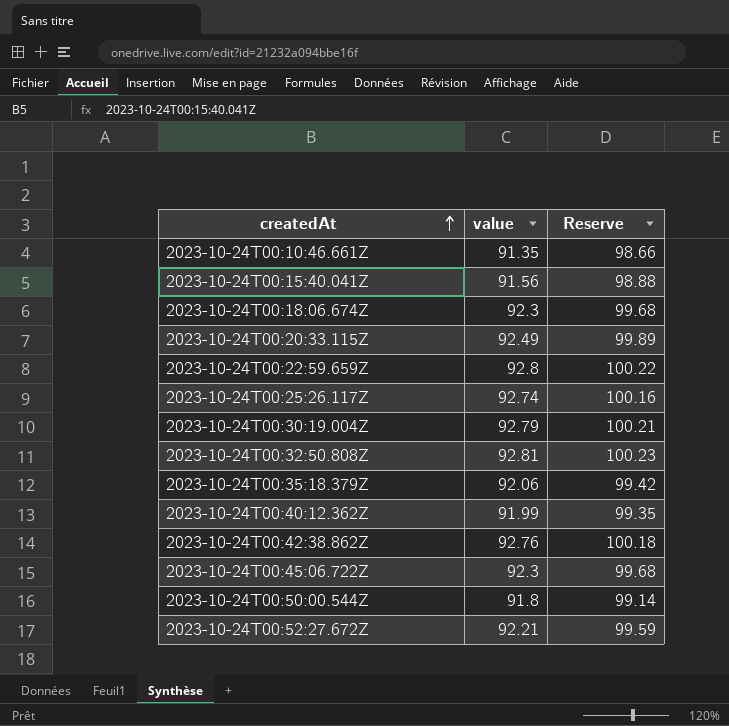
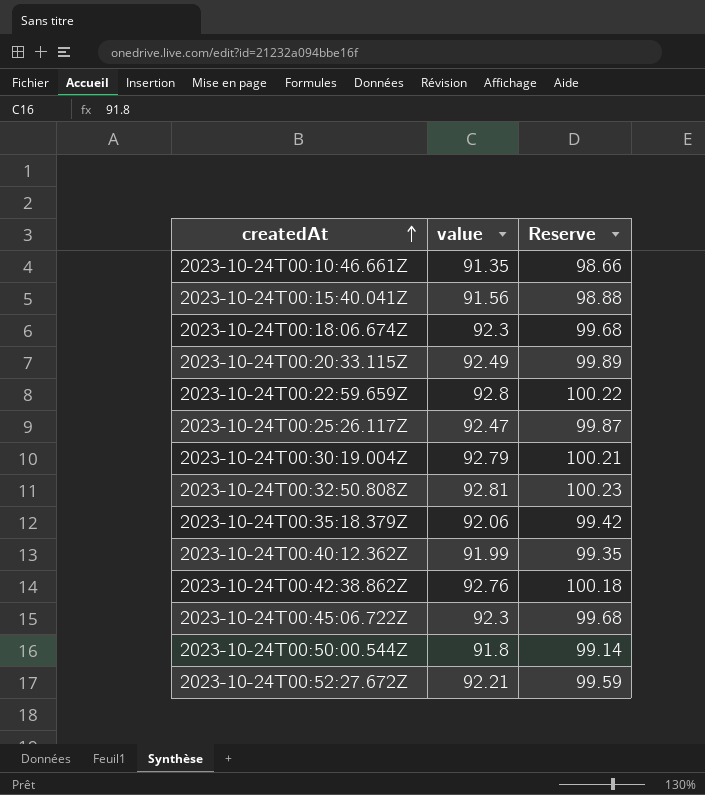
2023-10-24T00:25:26.117Z | value: 92.74 -> 92.47
2023-10-24T00:25:26.117Z | Reserve: 100.16 -> 99.87

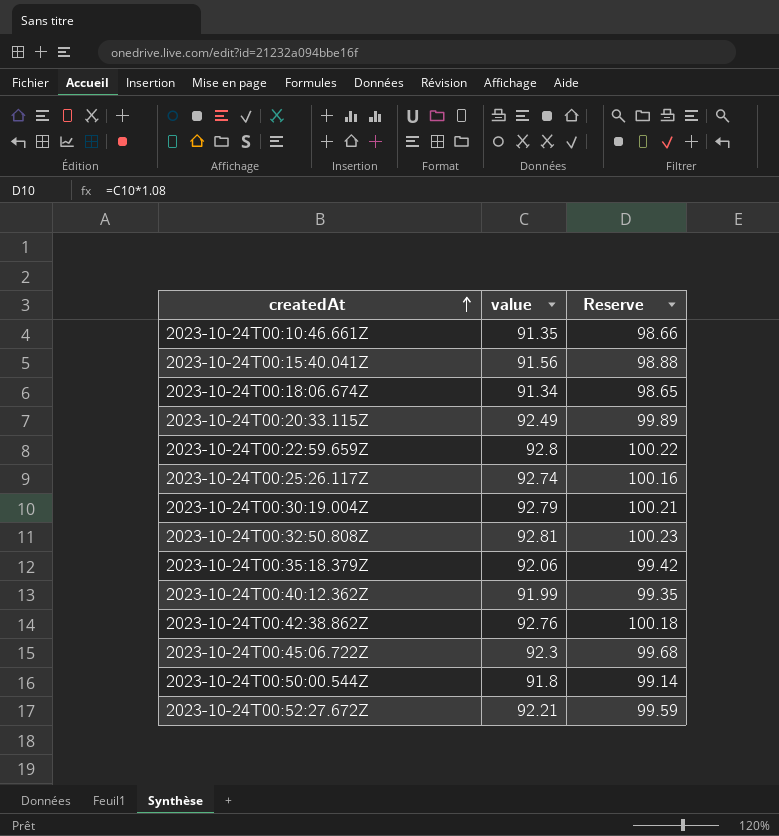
2023-10-24T00:18:06.674Z | value: 92.3 -> 91.34
2023-10-24T00:18:06.674Z | Reserve: 99.68 -> 98.65
2023-10-24T00:25:26.117Z | value: 92.47 -> 92.74
2023-10-24T00:25:26.117Z | Reserve: 99.87 -> 100.16

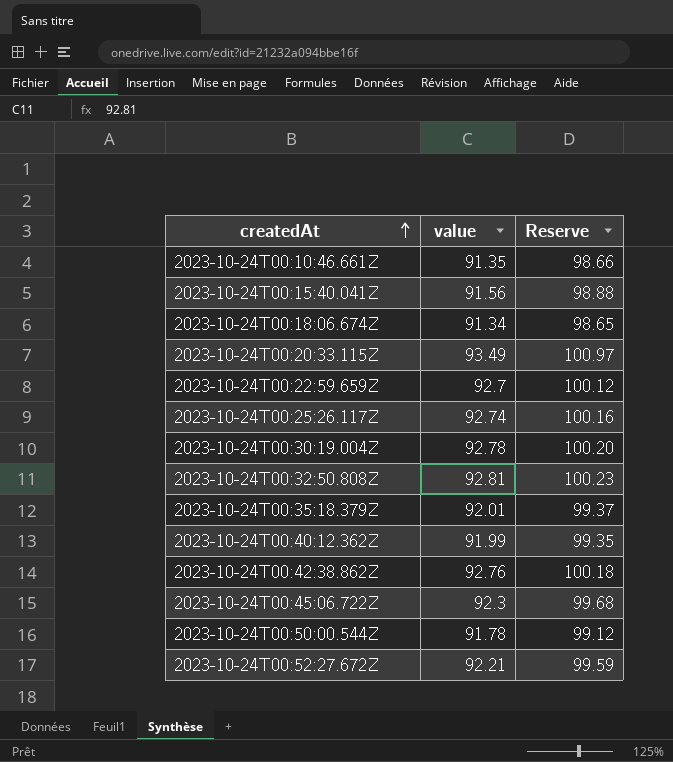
2023-10-24T00:20:33.115Z | value: 92.49 -> 93.49
2023-10-24T00:20:33.115Z | Reserve: 99.89 -> 100.97
2023-10-24T00:22:59.659Z | value: 92.8 -> 92.7
2023-10-24T00:22:59.659Z | Reserve: 100.22 -> 100.12
2023-10-24T00:30:19.004Z | value: 92.79 -> 92.78
2023-10-24T00:30:19.004Z | Reserve: 100.21 -> 100.20
2023-10-24T00:35:18.379Z | value: 92.06 -> 92.01
2023-10-24T00:35:18.379Z | Reserve: 99.42 -> 99.37
2023-10-24T00:50:00.544Z | value: 91.8 -> 91.78
2023-10-24T00:50:00.544Z | Reserve: 99.14 -> 99.12

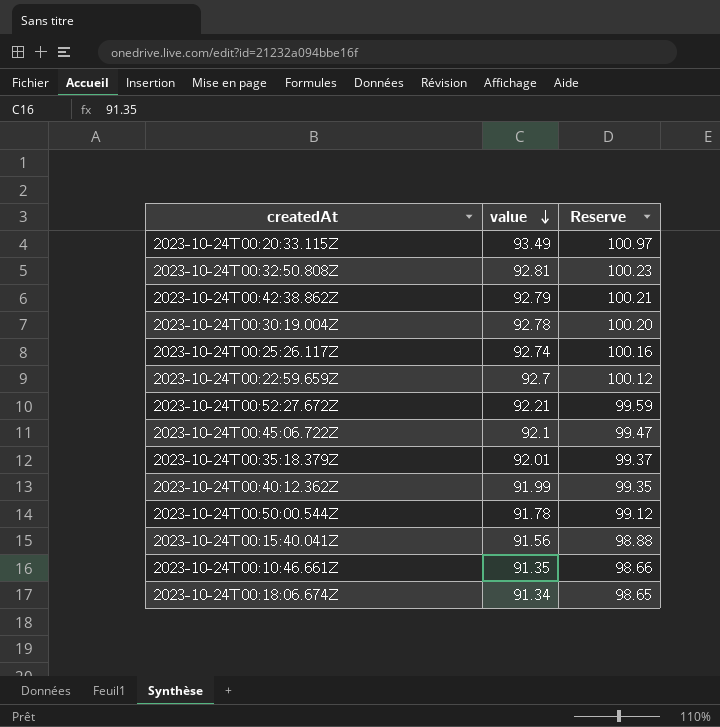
row order: createdAt ascending -> value descending
2023-10-24T00:42:38.862Z | value: 92.76 -> 92.79
2023-10-24T00:42:38.862Z | Reserve: 100.18 -> 100.21
2023-10-24T00:45:06.722Z | value: 92.3 -> 92.1
2023-10-24T00:45:06.722Z | Reserve: 99.68 -> 99.47

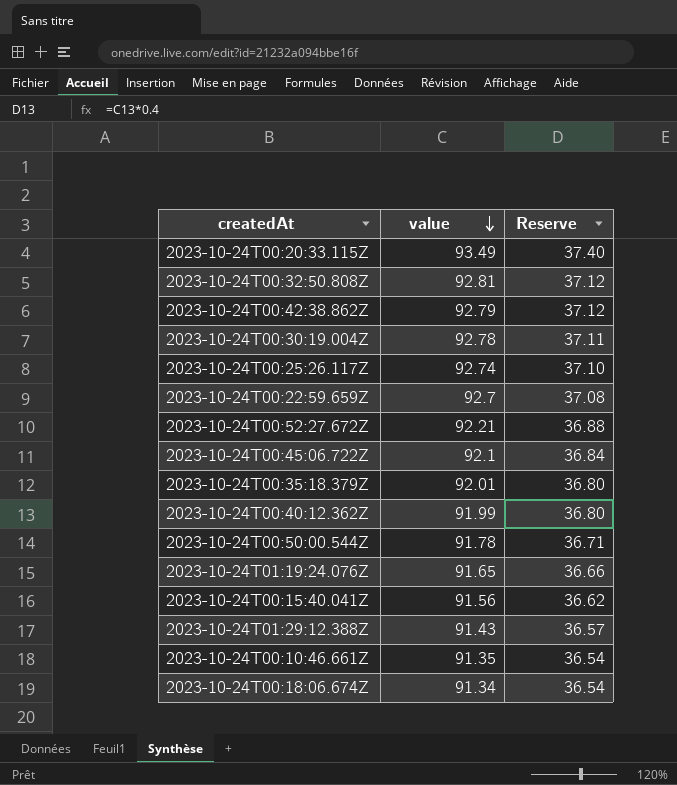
column Reserve | formula: [value] * 1.08 -> [value] * 0.4
row 2023-10-24T01:19:24.076Z: none -> 91.65 | 36.66
row 2023-10-24T01:29:12.388Z: none -> 91.43 | 36.57

